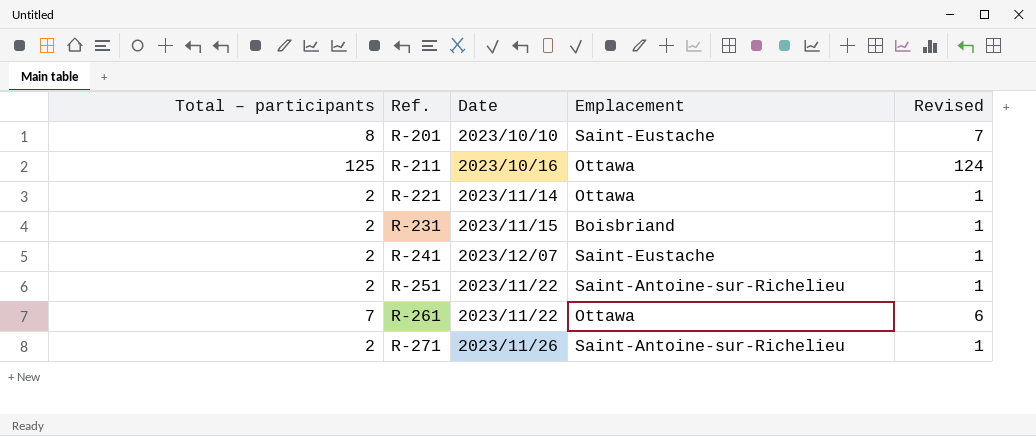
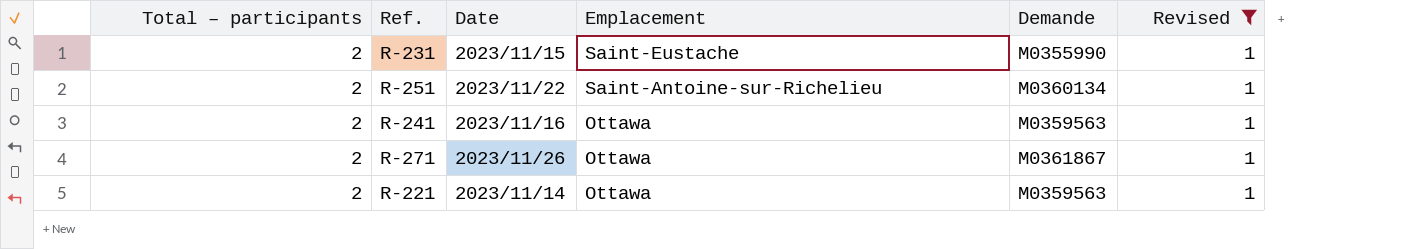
filter: none -> Revised = 1
row order: Ref. ascending -> Emplacement descending
column Demande | position: none -> 5
R-231 | Emplacement: Boisbriand -> Saint-Eustache
R-241 | Date: 2023/12/07 -> 2023/11/16
R-241 | Emplacement: Saint-Eustache -> Ottawa
R-271 | Emplacement: Saint-Antoine-sur-Richelieu -> Ottawa

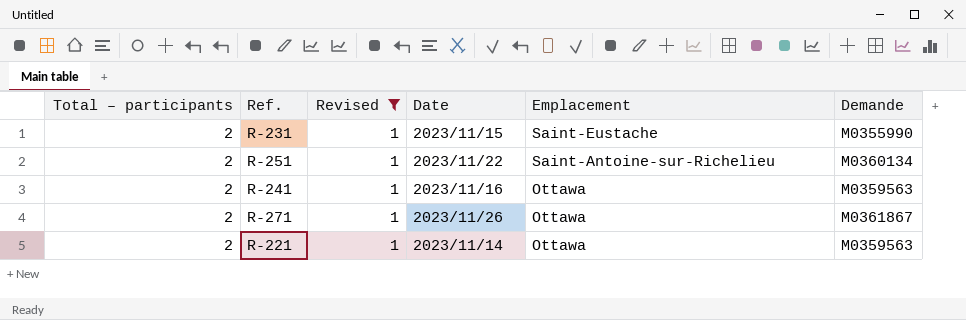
column Revised | position: 6 -> 3

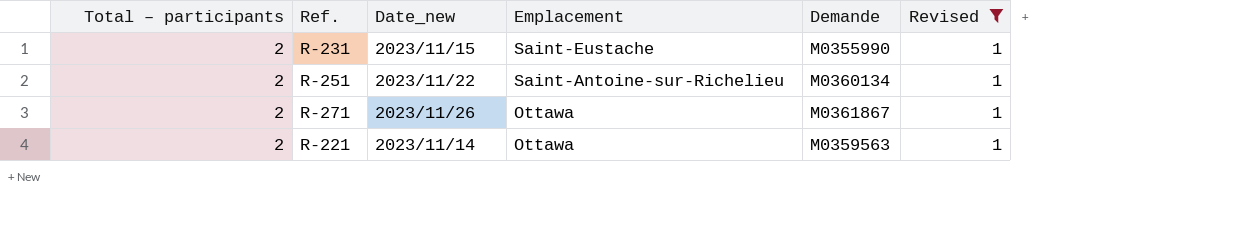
column name: Date -> Date_new
column Revised | position: 3 -> 6
row R-241: 2 | 1 | 2023/11/16 | Ottawa | M0359563 -> none

